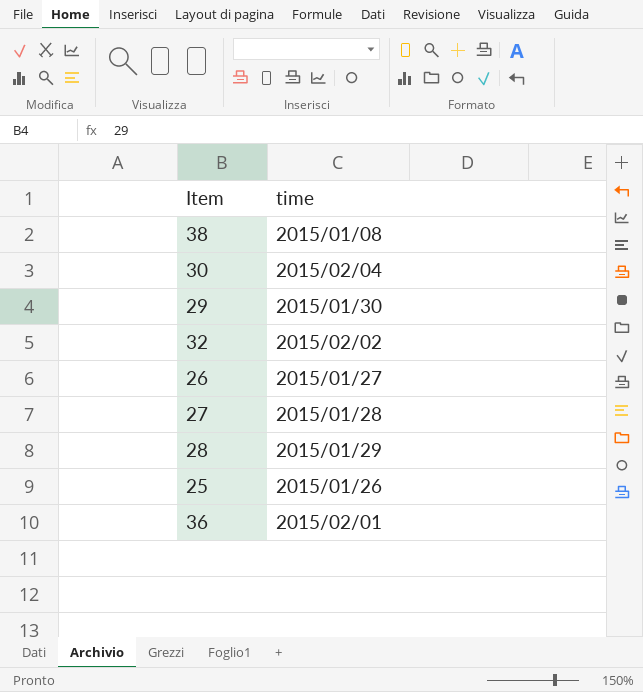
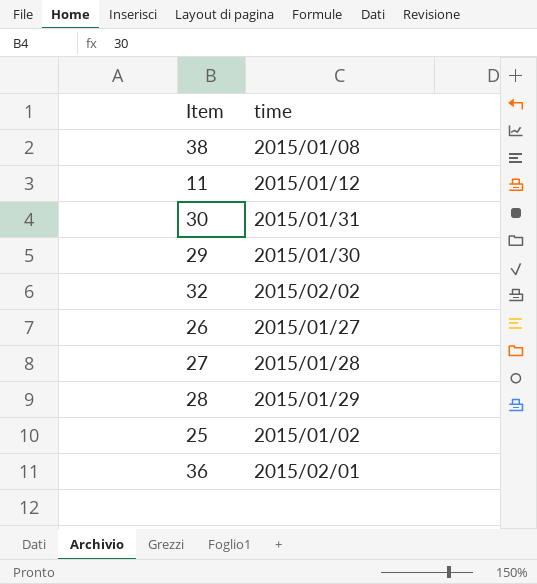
row 11: none -> 2015/01/12
30 | time: 2015/02/04 -> 2015/01/31
25 | time: 2015/01/26 -> 2015/01/02

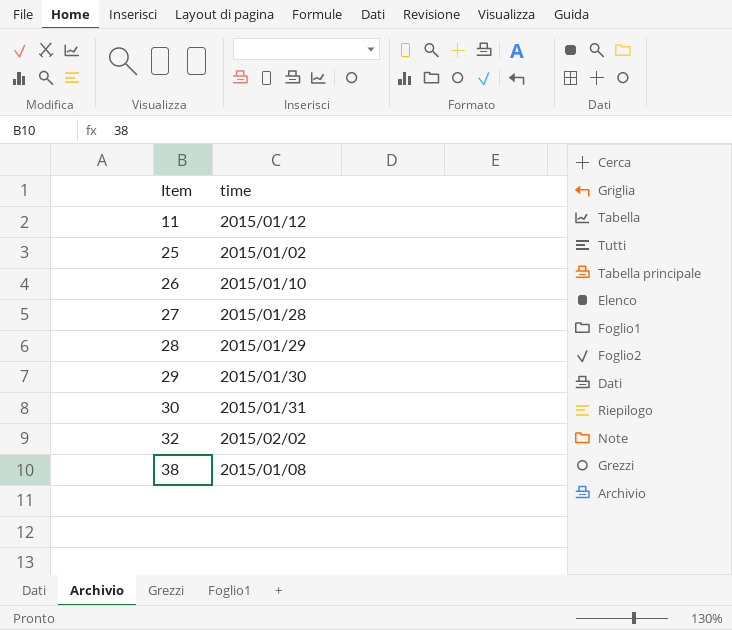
row order: none -> Item ascending
row 36: 2015/02/01 -> none
26 | time: 2015/01/27 -> 2015/01/10

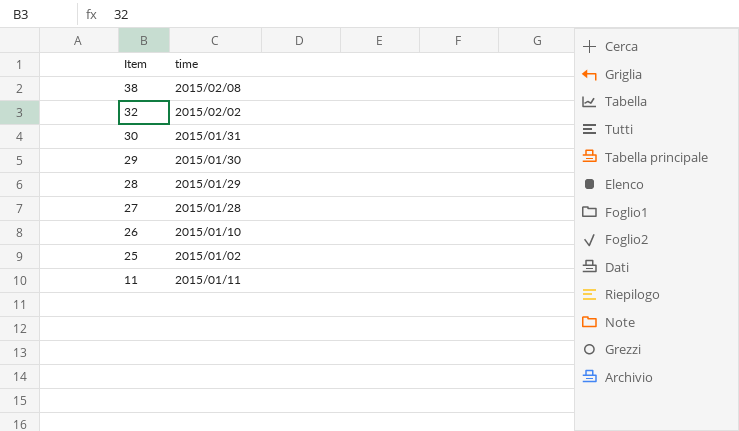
row order: Item ascending -> Item descending
38 | time: 2015/01/08 -> 2015/02/08
11 | time: 2015/01/12 -> 2015/01/11

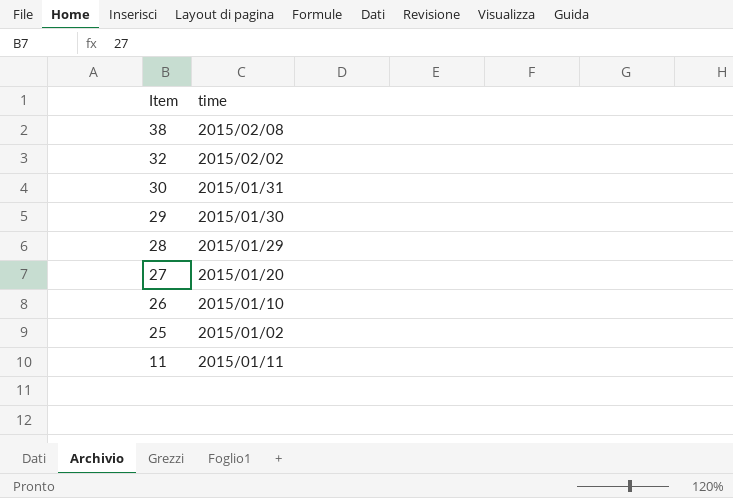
27 | time: 2015/01/28 -> 2015/01/20

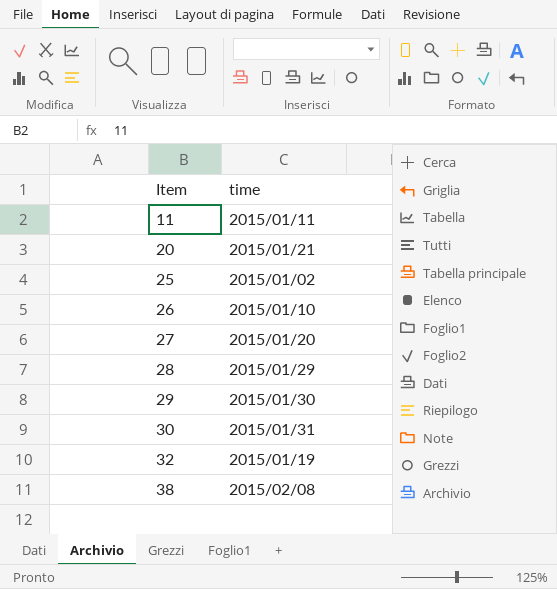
row order: Item descending -> Item ascending
row 20: none -> 2015/01/21
32 | time: 2015/02/02 -> 2015/01/19

